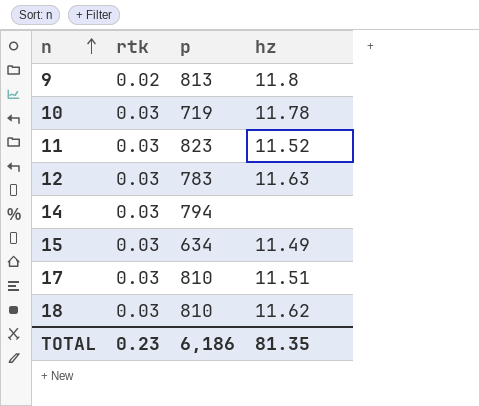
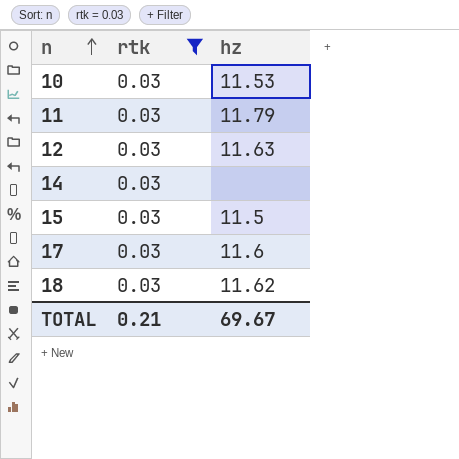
filter: none -> rtk = 0.03
column p | position: 3 -> none
10 | hz: 11.78 -> 11.53
11 | hz: 11.52 -> 11.79
15 | hz: 11.49 -> 11.5
17 | hz: 11.51 -> 11.6
TOTAL | rtk: 0.23 -> 0.21
TOTAL | hz: 81.35 -> 69.67

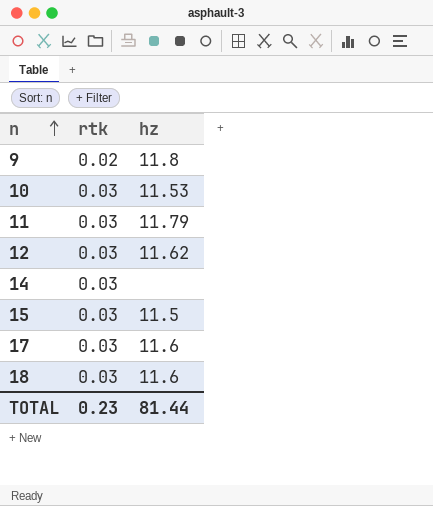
filter: rtk = 0.03 -> none
12 | hz: 11.63 -> 11.62
18 | hz: 11.62 -> 11.6
TOTAL | rtk: 0.21 -> 0.23
TOTAL | hz: 69.67 -> 81.44

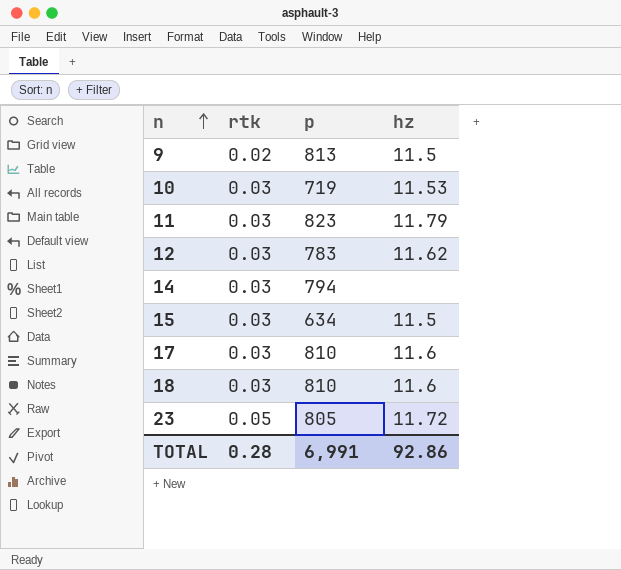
column p | position: none -> 3
9 | hz: 11.8 -> 11.5
row 23: none -> 0.05 | 805 | 11.72
TOTAL | rtk: 0.23 -> 0.28
TOTAL | hz: 81.44 -> 92.86

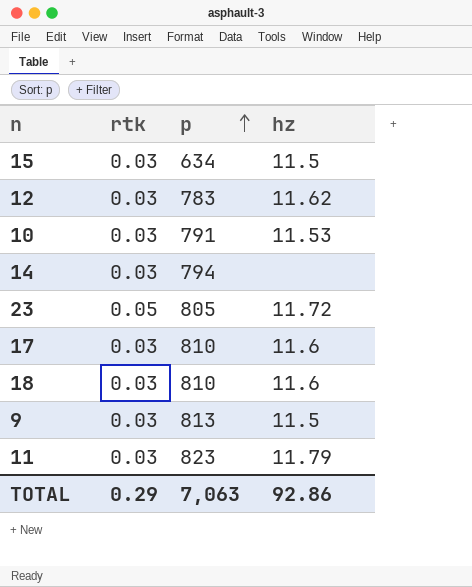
row order: n ascending -> p ascending
10 | p: 719 -> 791
9 | rtk: 0.02 -> 0.03
TOTAL | rtk: 0.28 -> 0.29
TOTAL | p: 6,991 -> 7,063

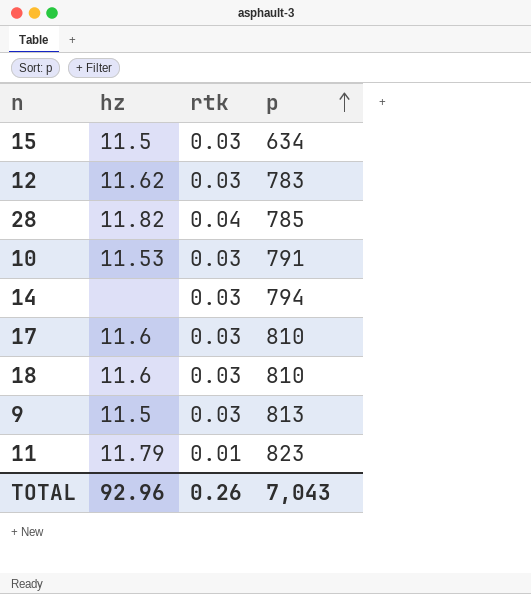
column hz | position: 4 -> 2
row 23: 0.05 | 805 | 11.72 -> none
row 28: none -> 11.82 | 0.04 | 785
11 | rtk: 0.03 -> 0.01
TOTAL | hz: 92.86 -> 92.96
TOTAL | rtk: 0.29 -> 0.26
TOTAL | p: 7,063 -> 7,043

